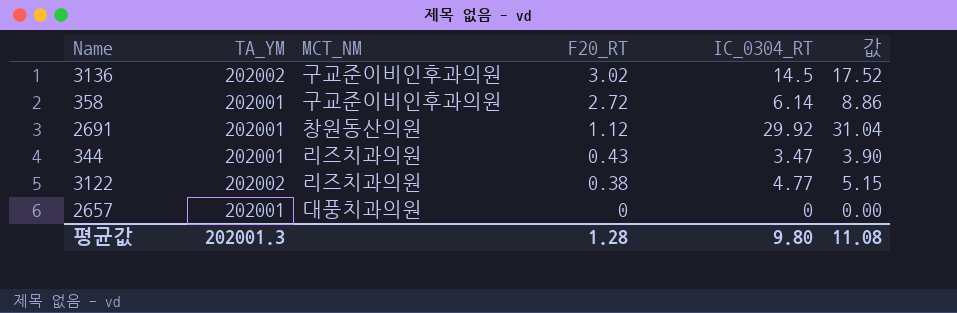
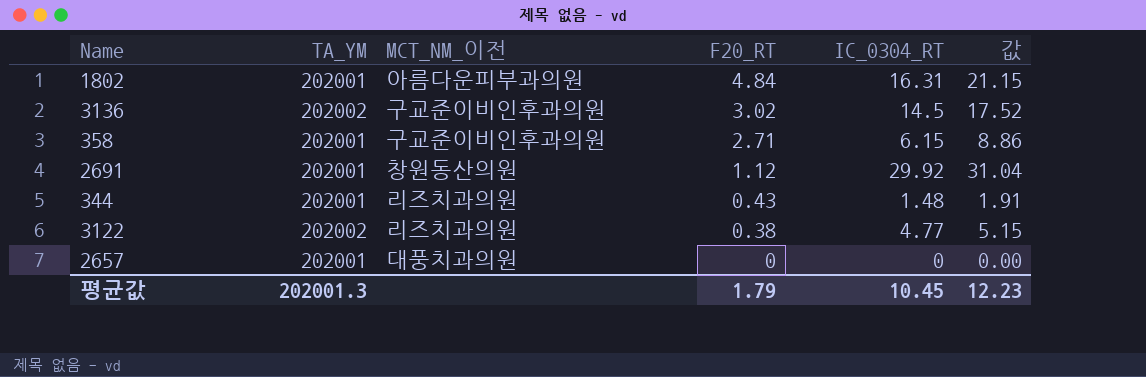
column name: MCT_NM -> MCT_NM_이전
row 1802: none -> 202001 | 아름다운피부과의원 | 4.84 | 16.31 | 21.15
358 | F20_RT: 2.72 -> 2.71
358 | IC_0304_RT: 6.14 -> 6.15
344 | IC_0304_RT: 3.47 -> 1.48
344 | 값: 3.90 -> 1.91
평균값 | F20_RT: 1.28 -> 1.79
평균값 | IC_0304_RT: 9.80 -> 10.45
평균값 | 값: 11.08 -> 12.23

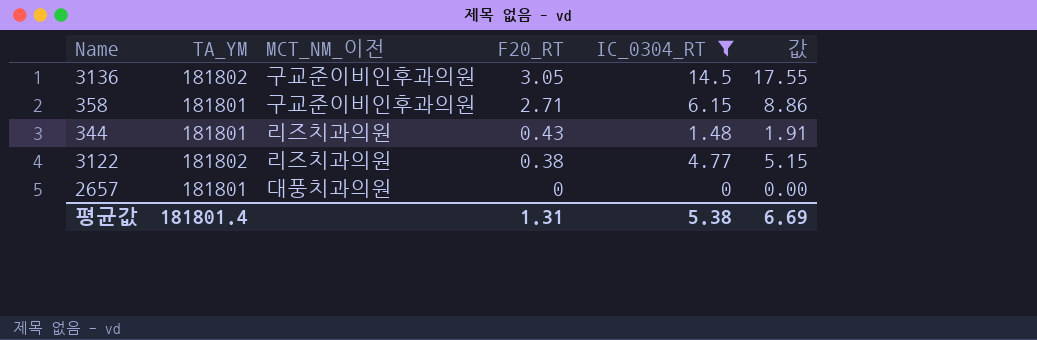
filter: none -> IC_0304_RT <= 14.5
3136 | TA_YM: 202002 -> 181802
3136 | F20_RT: 3.02 -> 3.05
3136 | 값: 17.52 -> 17.55
358 | TA_YM: 202001 -> 181801
344 | TA_YM: 202001 -> 181801
3122 | TA_YM: 202002 -> 181802
2657 | TA_YM: 202001 -> 181801
평균값 | TA_YM: 202001.3 -> 181801.4
평균값 | F20_RT: 1.79 -> 1.31
평균값 | IC_0304_RT: 10.45 -> 5.38
평균값 | 값: 12.23 -> 6.69

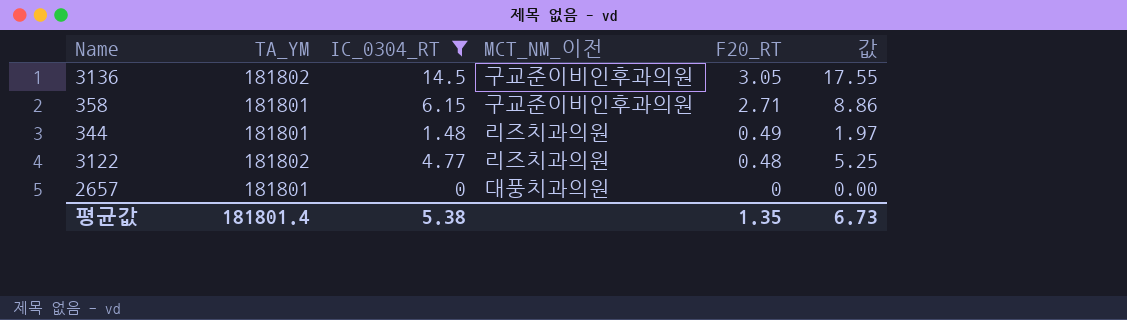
column IC_0304_RT | position: 5 -> 3
344 | F20_RT: 0.43 -> 0.49
344 | 값: 1.91 -> 1.97
3122 | F20_RT: 0.38 -> 0.48
3122 | 값: 5.15 -> 5.25
평균값 | F20_RT: 1.31 -> 1.35
평균값 | 값: 6.69 -> 6.73

